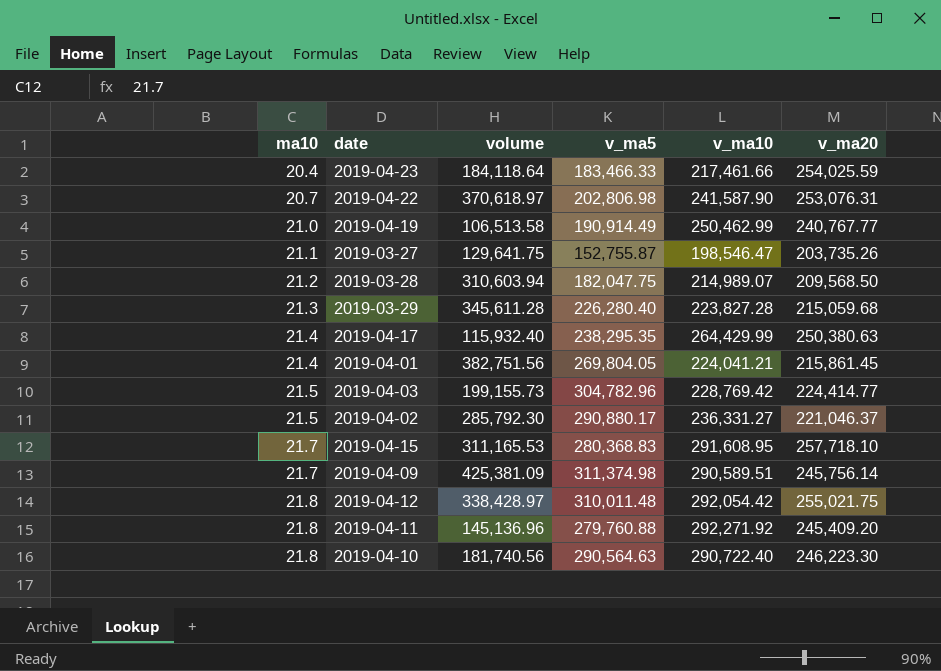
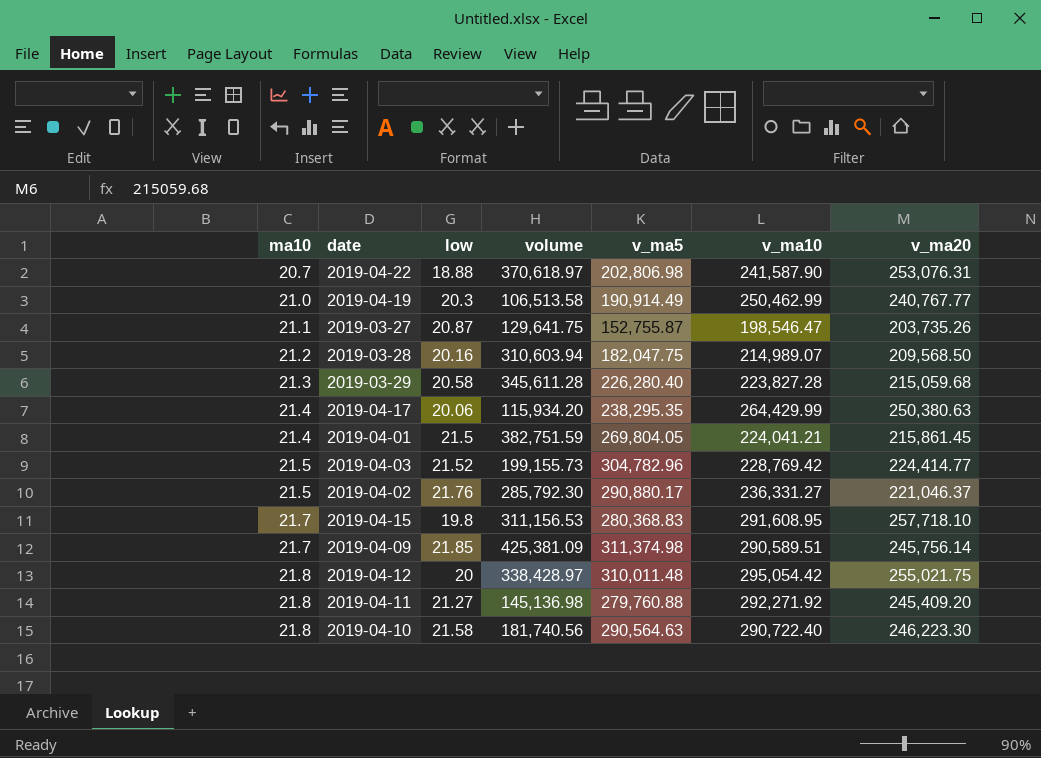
column low | position: none -> 3
row 2019-04-23: 20.4 | 184,118.64 | 183,466.33 | 217,461.66 | 254,025.59 -> none
2019-04-17 | volume: 115,932.40 -> 115,934.20
2019-04-01 | volume: 382,751.56 -> 382,751.59
2019-04-15 | volume: 311,165.53 -> 311,156.53
2019-04-12 | v_ma10: 292,054.42 -> 295,054.42
2019-04-11 | volume: 145,136.96 -> 145,136.98

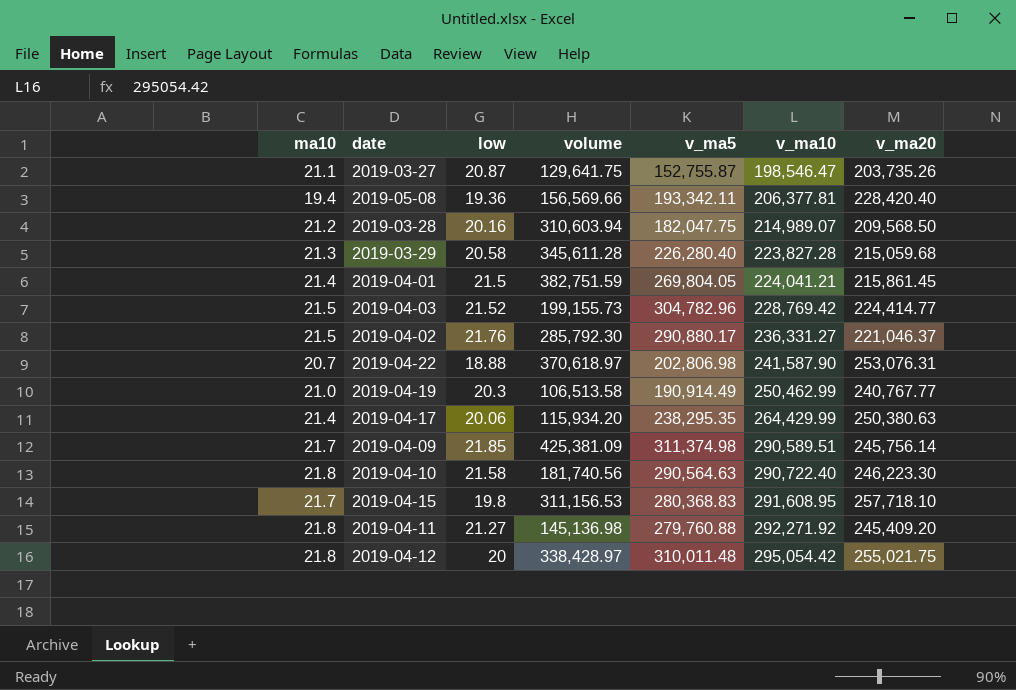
row order: ma10 ascending -> v_ma10 ascending
row 2019-05-08: none -> 19.4 | 19.36 | 156,569.66 | 193,342.11 | 206,377.81 | 228,420.40

